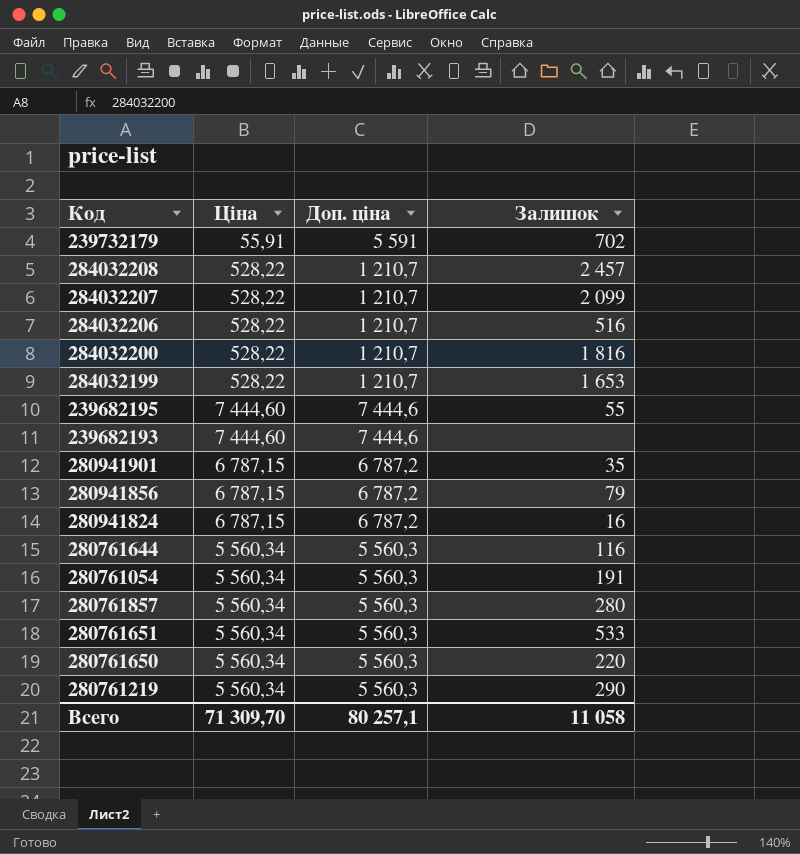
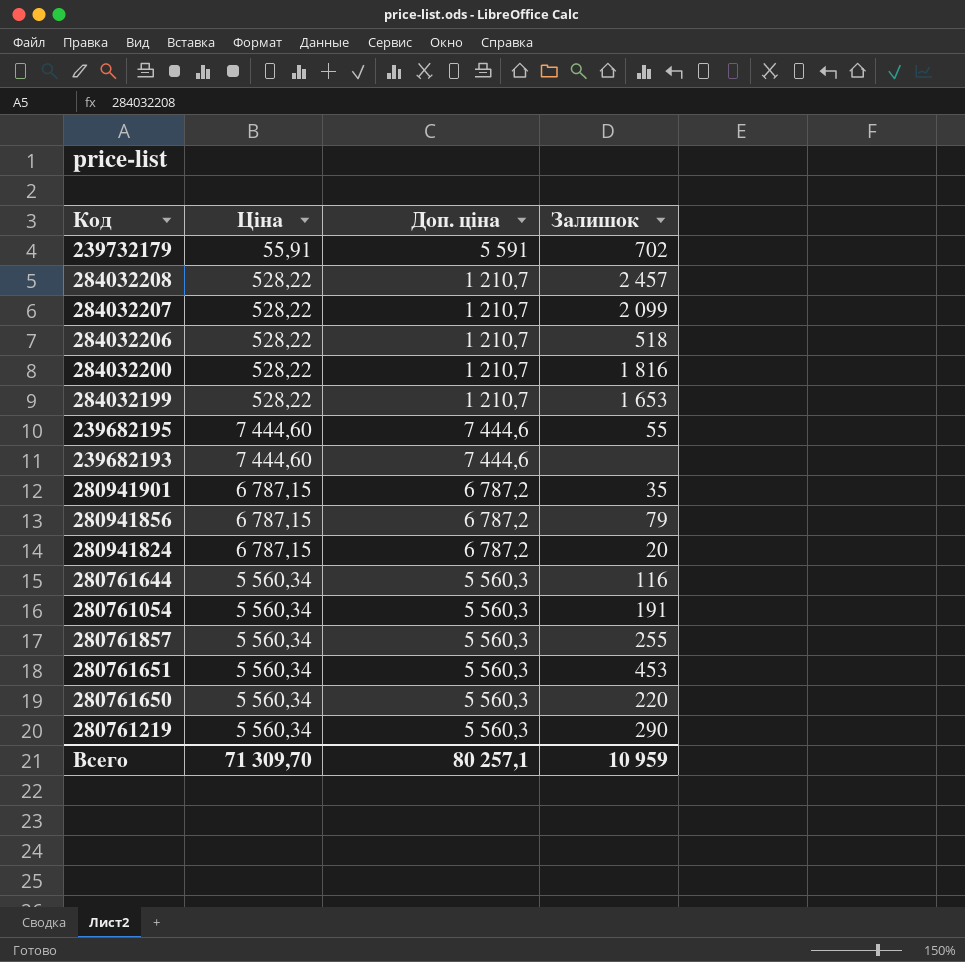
284032206 | Залишок: 516 -> 518
280941824 | Залишок: 16 -> 20
280761857 | Залишок: 280 -> 255
280761651 | Залишок: 533 -> 453
Всего | Залишок: 11 058 -> 10 959

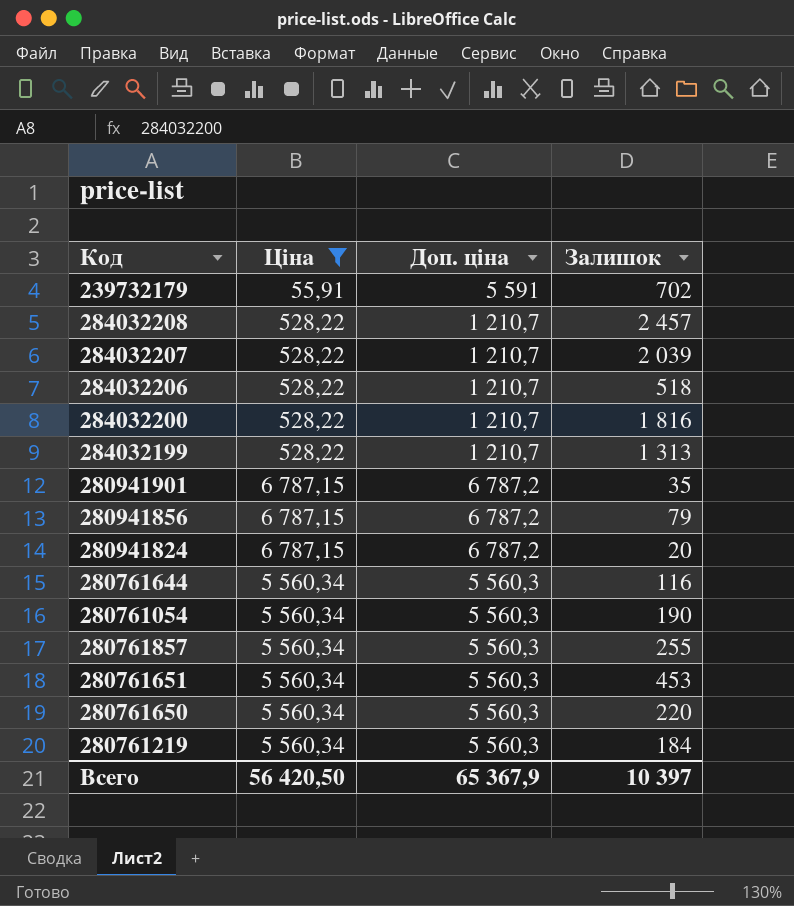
filter: none -> Ціна != 7 444,60
284032207 | Залишок: 2 099 -> 2 039
284032199 | Залишок: 1 653 -> 1 313
280761054 | Залишок: 191 -> 190
280761219 | Залишок: 290 -> 184
Всего | Ціна: 71 309,70 -> 56 420,50
Всего | Доп. ціна: 80 257,1 -> 65 367,9
Всего | Залишок: 10 959 -> 10 397

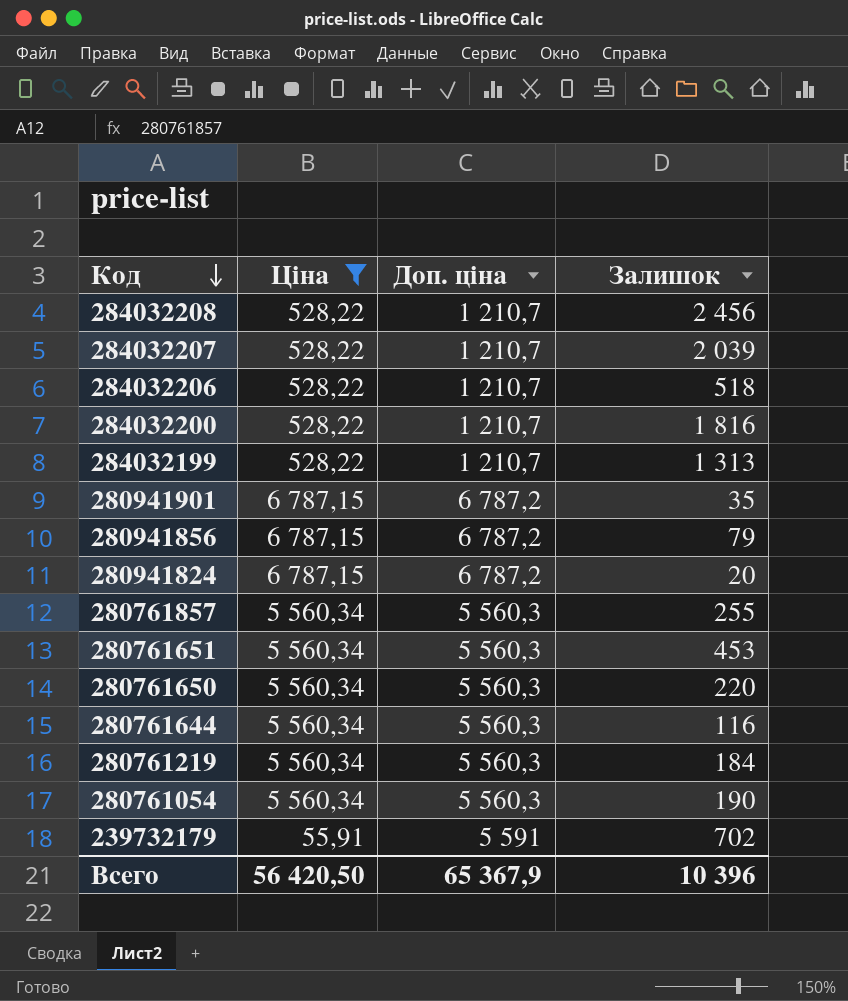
row order: none -> Код descending
284032208 | Залишок: 2 457 -> 2 456
Всего | Залишок: 10 397 -> 10 396

